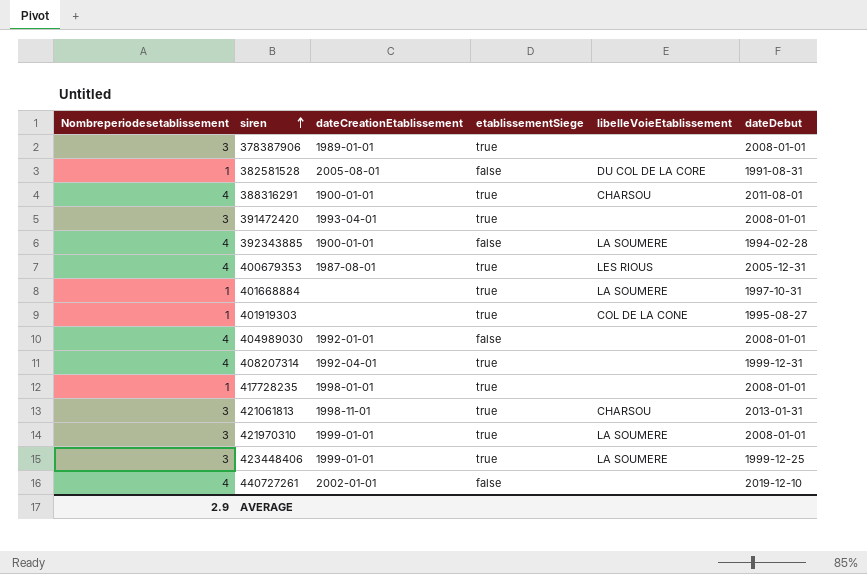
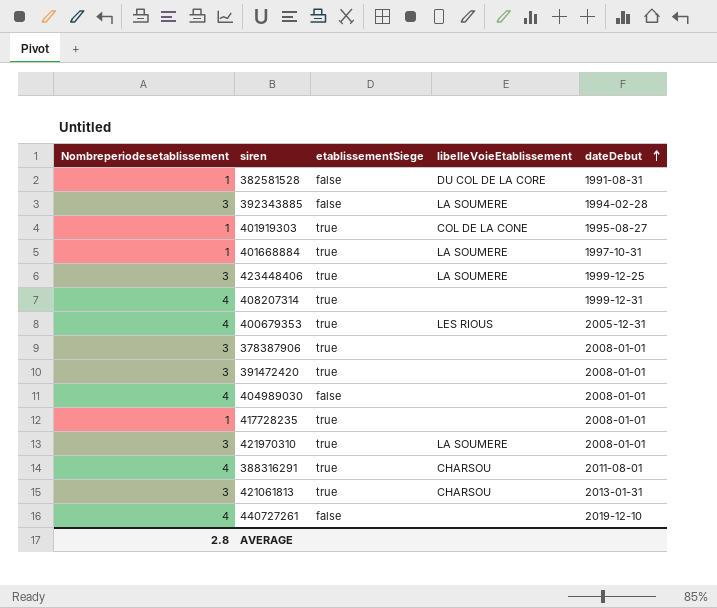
row order: siren ascending -> dateDebut ascending
column dateCreationEtablissement | position: 3 -> none
392343885 | Nombreperiodesetablissement: 4 -> 3
AVERAGE | Nombreperiodesetablissement: 2.9 -> 2.8

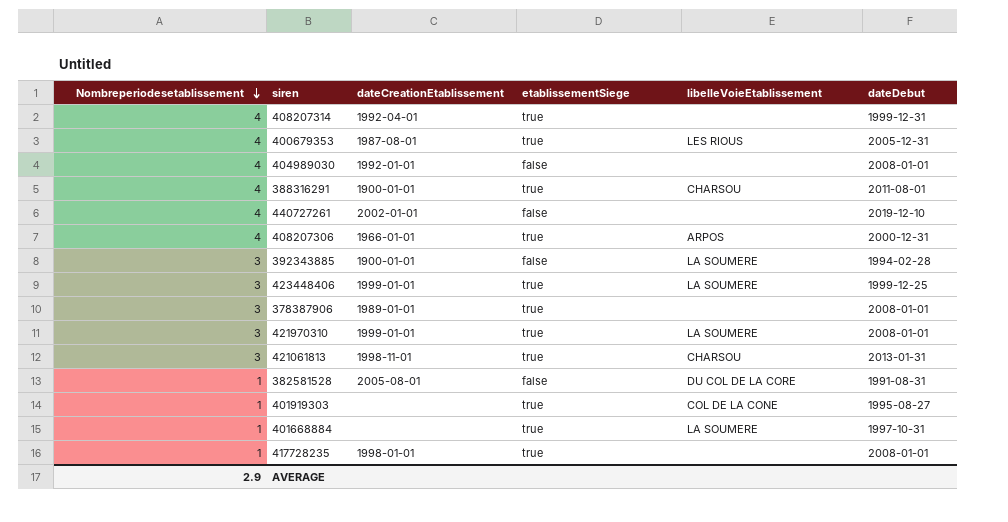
row order: dateDebut ascending -> Nombreperiodesetablissement descending
column dateCreationEtablissement | position: none -> 3
row 391472420: 3 | true | none | 2008-01-01 -> none
row 408207306: none -> 4 | 1966-01-01 | true | ARPOS | 2000-12-31
AVERAGE | Nombreperiodesetablissement: 2.8 -> 2.9

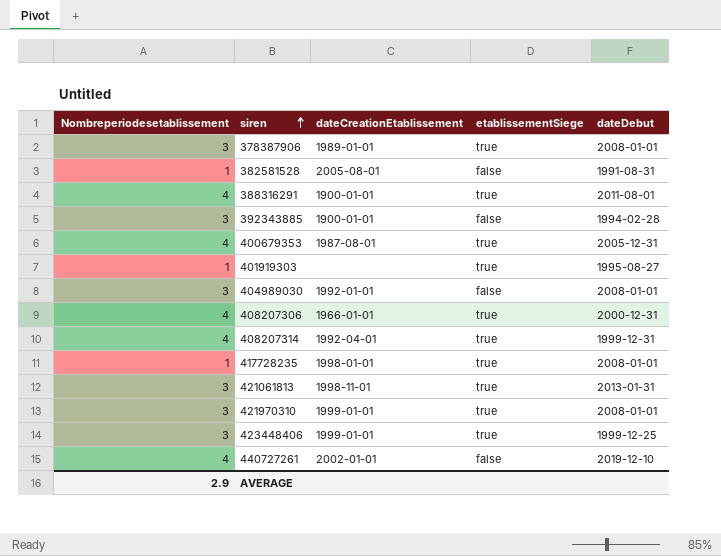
row order: Nombreperiodesetablissement descending -> siren ascending
column libelleVoieEtablissement | position: 5 -> none
row 401668884: 1 | none | true | LA SOUMERE | 1997-10-31 -> none
404989030 | Nombreperiodesetablissement: 4 -> 3

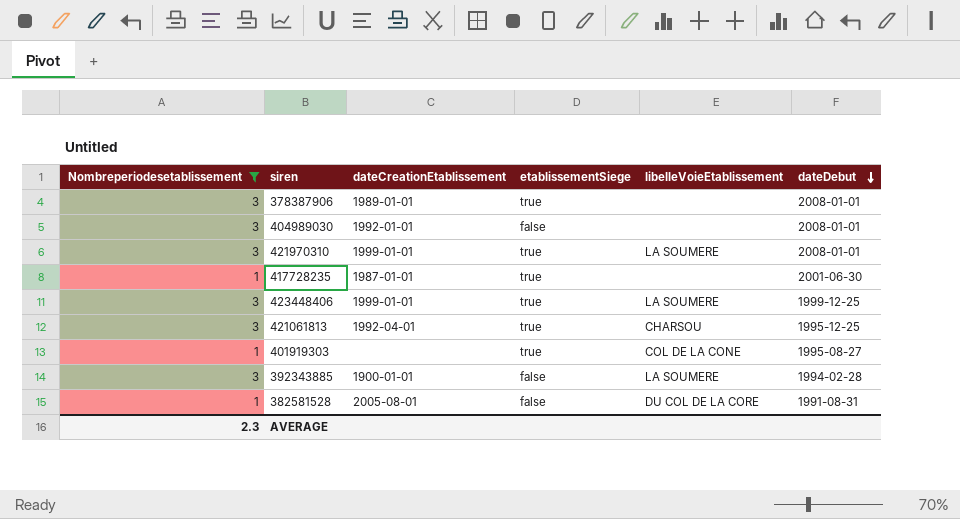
filter: none -> Nombreperiodesetablissement != 4
row order: siren ascending -> dateDebut descending
column libelleVoieEtablissement | position: none -> 5
417728235 | dateCreationEtablissement: 1998-01-01 -> 1987-01-01
417728235 | dateDebut: 2008-01-01 -> 2001-06-30
421061813 | dateCreationEtablissement: 1998-11-01 -> 1992-04-01
421061813 | dateDebut: 2013-01-31 -> 1995-12-25
AVERAGE | Nombreperiodesetablissement: 2.9 -> 2.3

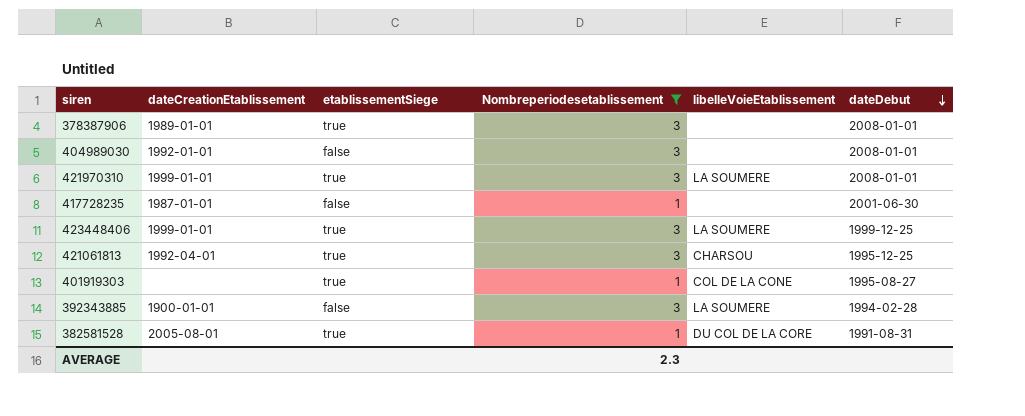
column Nombreperiodesetablissement | position: 1 -> 4
417728235 | etablissementSiege: true -> false
382581528 | etablissementSiege: false -> true

